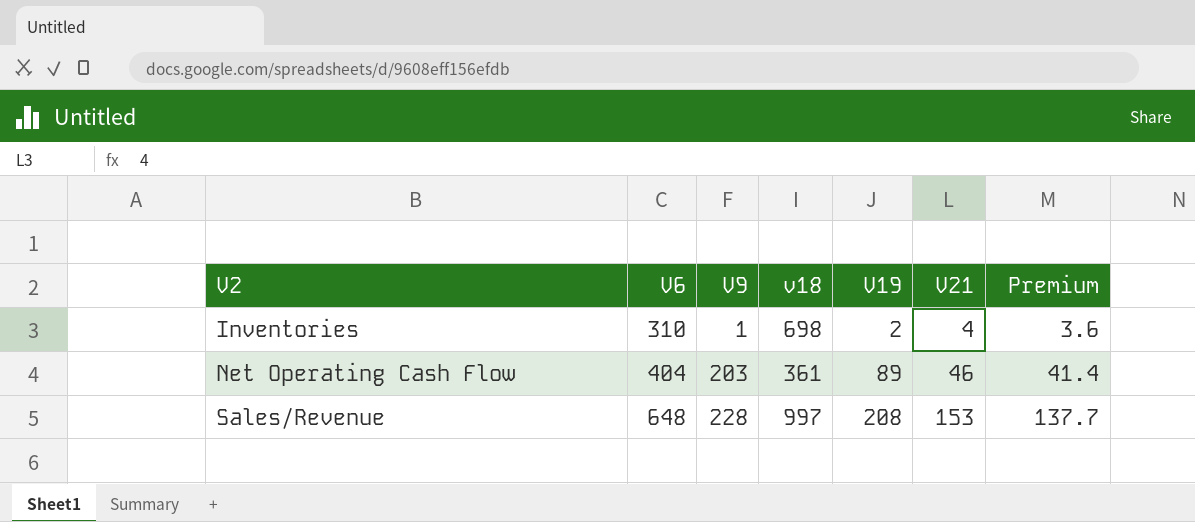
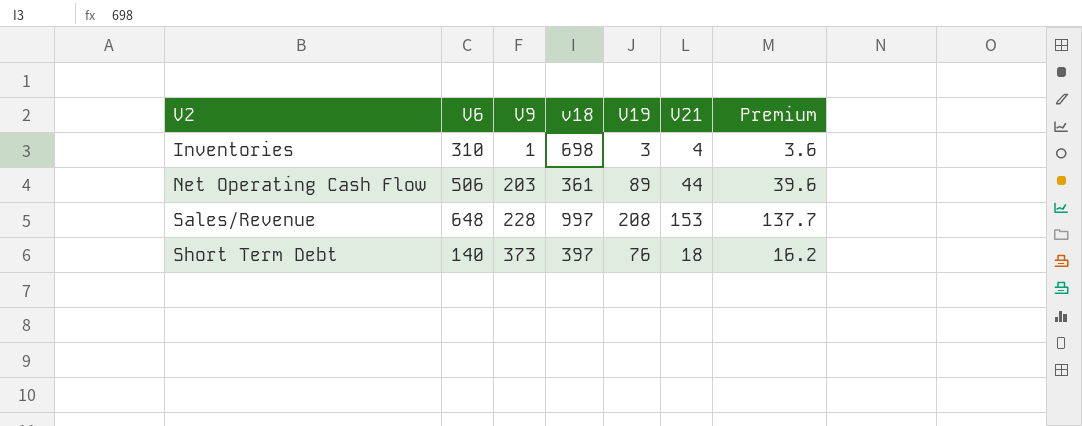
Inventories | V19: 2 -> 3
Net Operating Cash Flow | V6: 404 -> 506
Net Operating Cash Flow | V21: 46 -> 44
Net Operating Cash Flow | Premium: 41.4 -> 39.6
row Short Term Debt: none -> 140 | 373 | 397 | 76 | 18 | 16.2

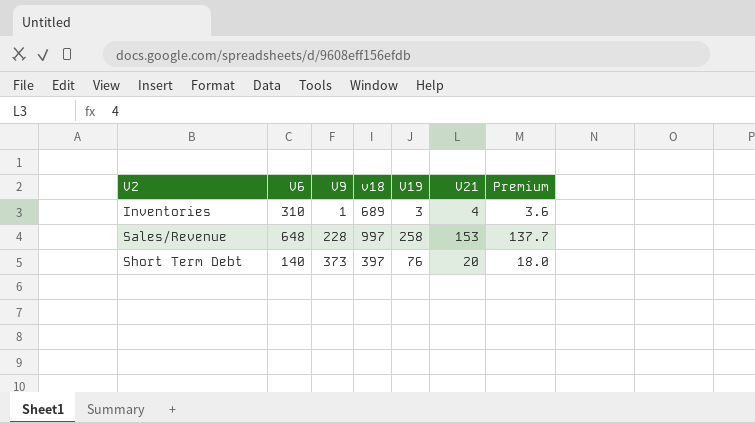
row Net Operating Cash Flow: 506 | 203 | 361 | 89 | 44 | 39.6 -> none
Inventories | v18: 698 -> 689
Sales/Revenue | V19: 208 -> 258
Short Term Debt | V21: 18 -> 20
Short Term Debt | Premium: 16.2 -> 18.0

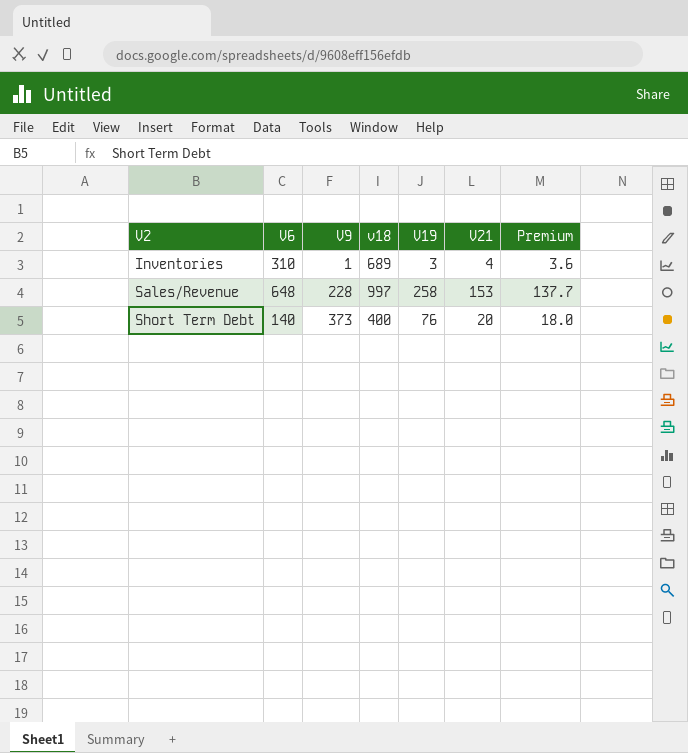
Short Term Debt | v18: 397 -> 400

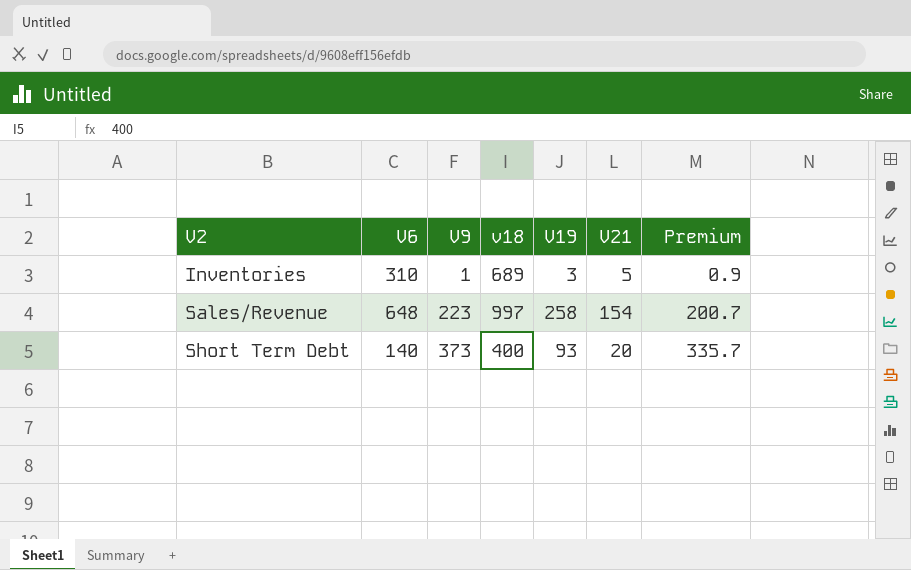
column Premium | formula: [V21] * 0.9 -> [V9] * 0.9
Inventories | V21: 4 -> 5
Sales/Revenue | V9: 228 -> 223
Sales/Revenue | V21: 153 -> 154
Short Term Debt | V19: 76 -> 93

